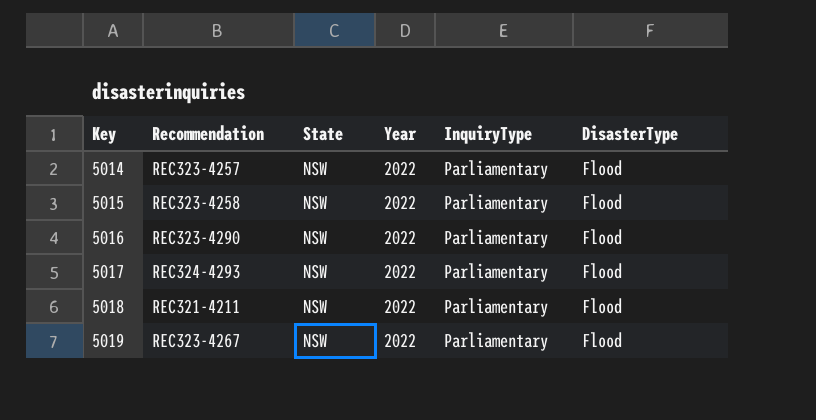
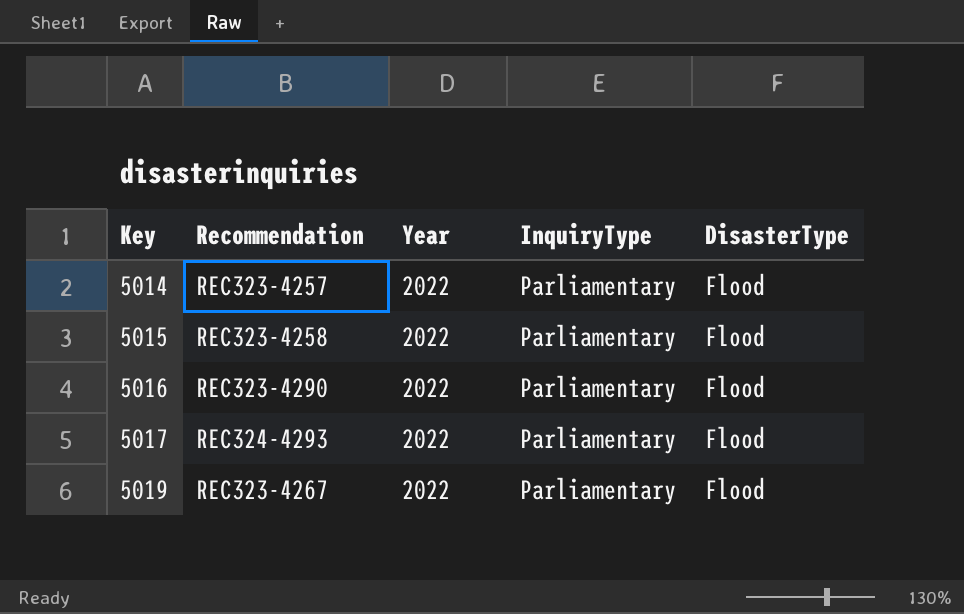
column State | position: 3 -> none
row 5018: REC321-4211 | NSW | 2022 | Parliamentary | Flood -> none

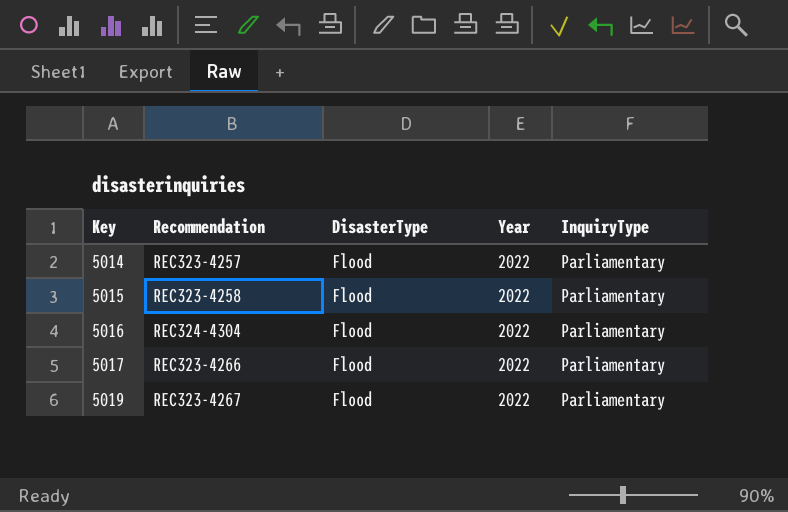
column DisasterType | position: 5 -> 3
5016 | Recommendation: REC323-4290 -> REC324-4304
5017 | Recommendation: REC324-4293 -> REC323-4266

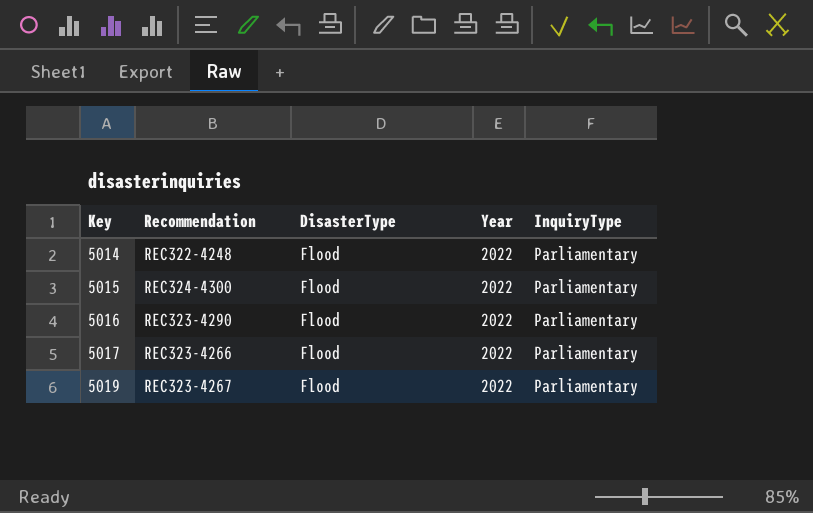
5014 | Recommendation: REC323-4257 -> REC322-4248
5015 | Recommendation: REC323-4258 -> REC324-4300
5016 | Recommendation: REC324-4304 -> REC323-4290

